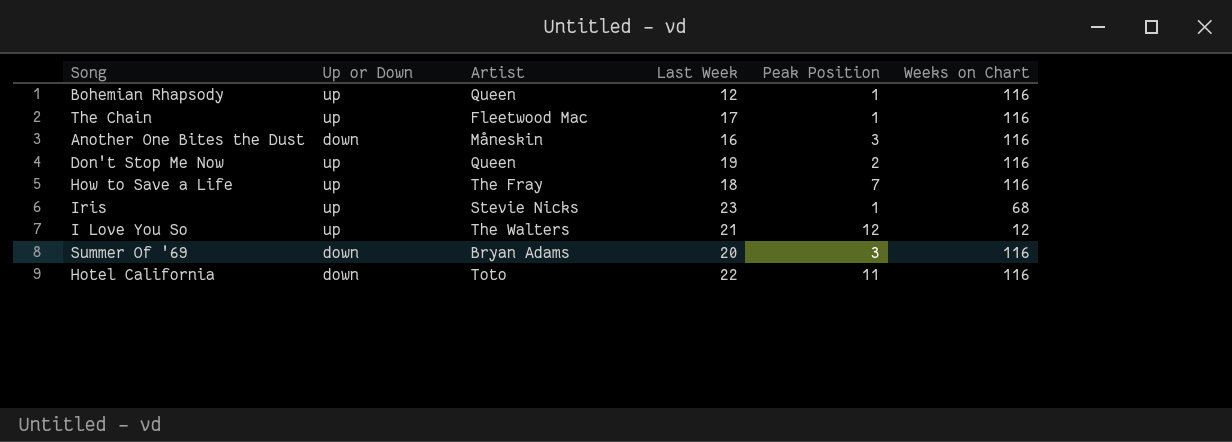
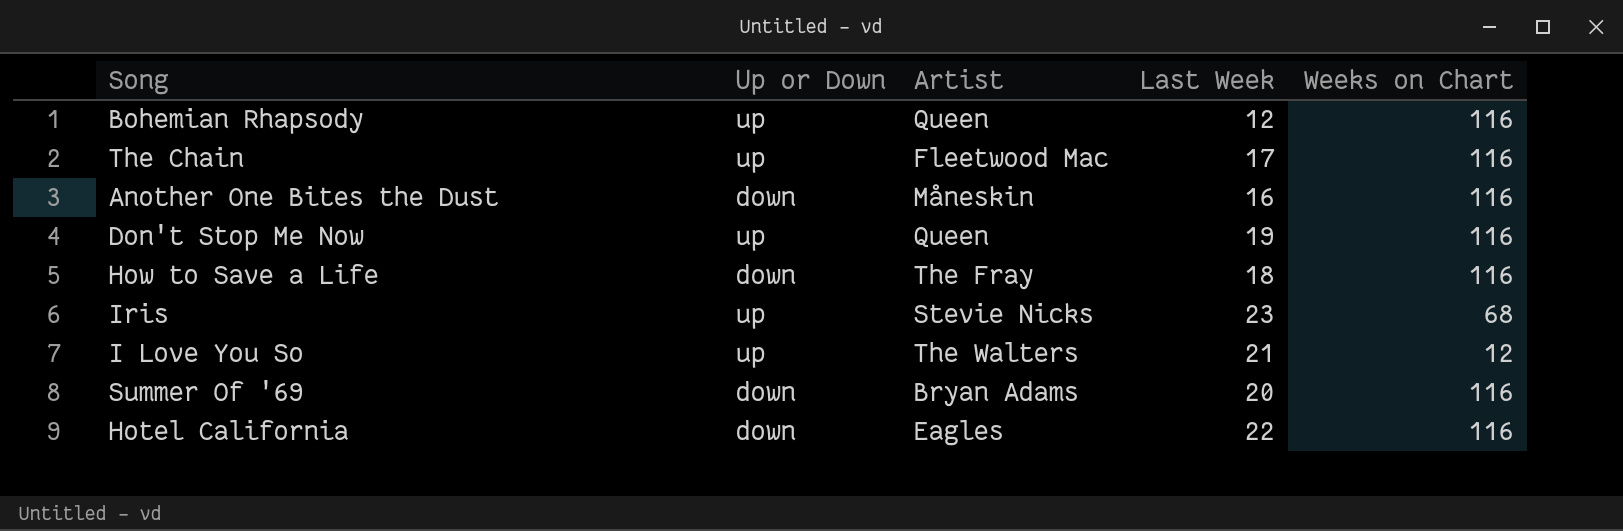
column Peak Position | position: 5 -> none
How to Save a Life | Up or Down: up -> down
Hotel California | Artist: Toto -> Eagles

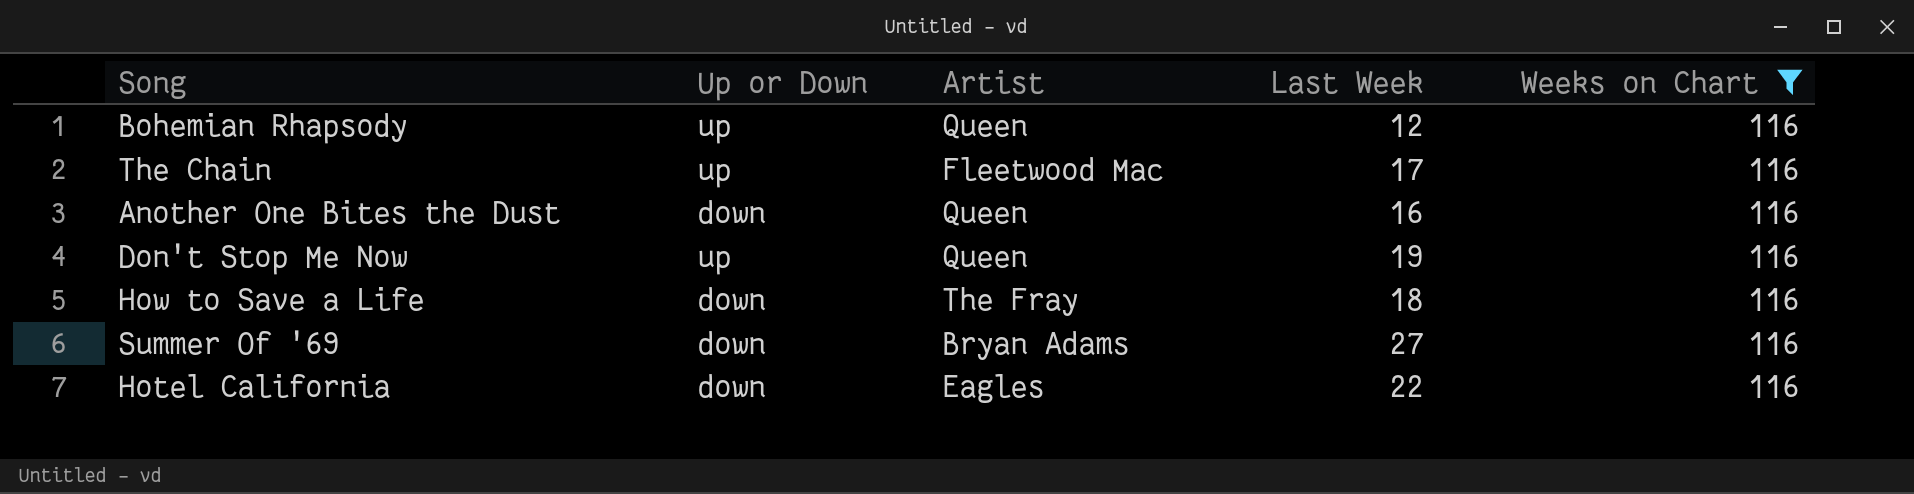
filter: none -> Weeks on Chart = 116
Another One Bites the Dust | Artist: Måneskin -> Queen
Summer Of '69 | Last Week: 20 -> 27

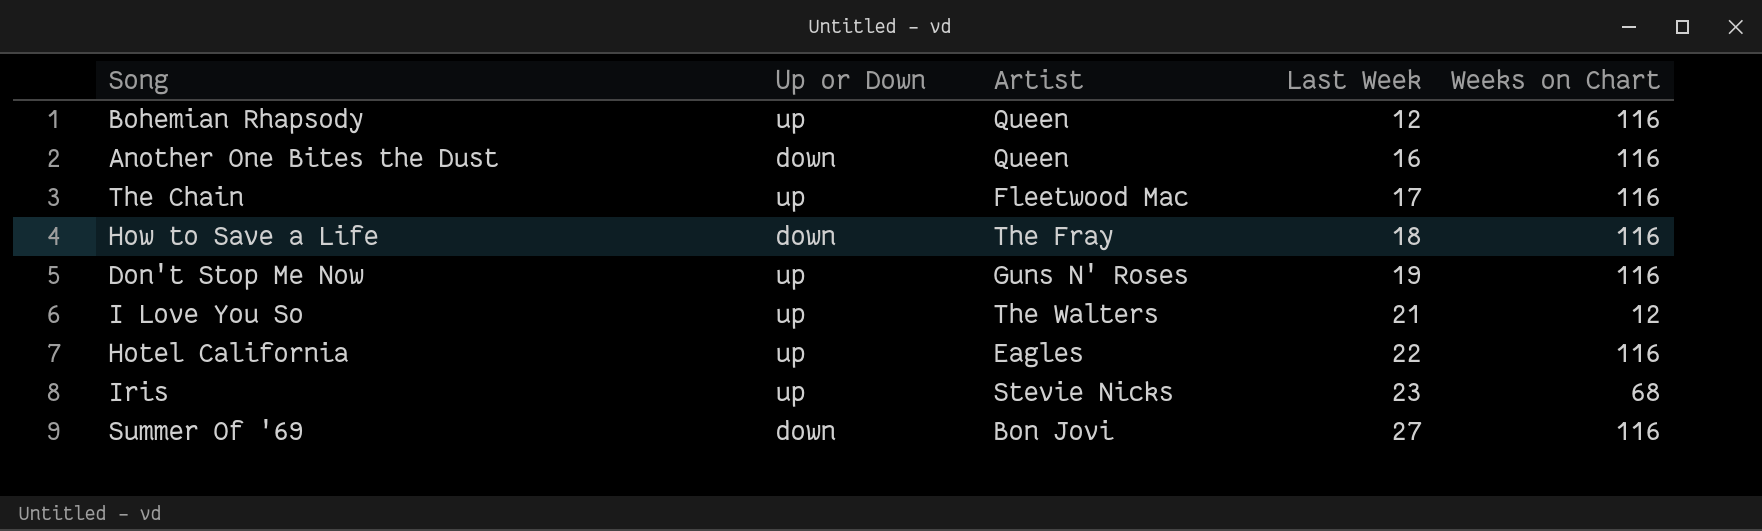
filter: Weeks on Chart = 116 -> none
row order: none -> Last Week ascending
Don't Stop Me Now | Artist: Queen -> Guns N' Roses
Hotel California | Up or Down: down -> up
Summer Of '69 | Artist: Bryan Adams -> Bon Jovi

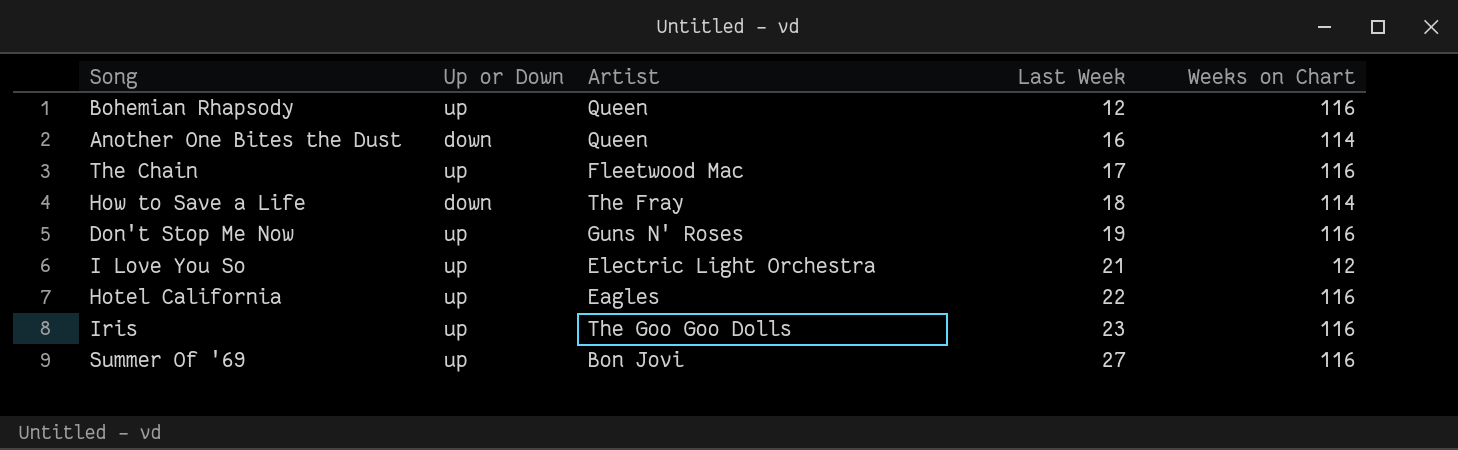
Another One Bites the Dust | Weeks on Chart: 116 -> 114
How to Save a Life | Weeks on Chart: 116 -> 114
I Love You So | Artist: The Walters -> Electric Light Orchestra
Iris | Artist: Stevie Nicks -> The Goo Goo Dolls
Iris | Weeks on Chart: 68 -> 116
Summer Of '69 | Up or Down: down -> up

